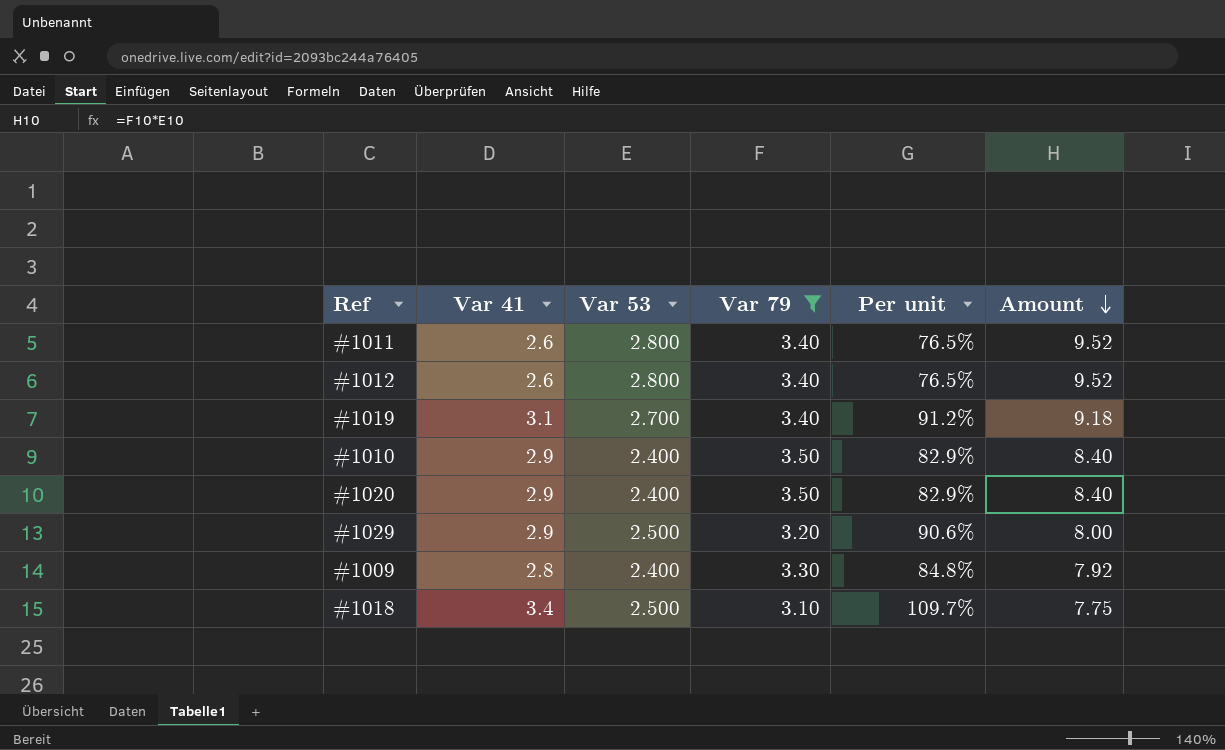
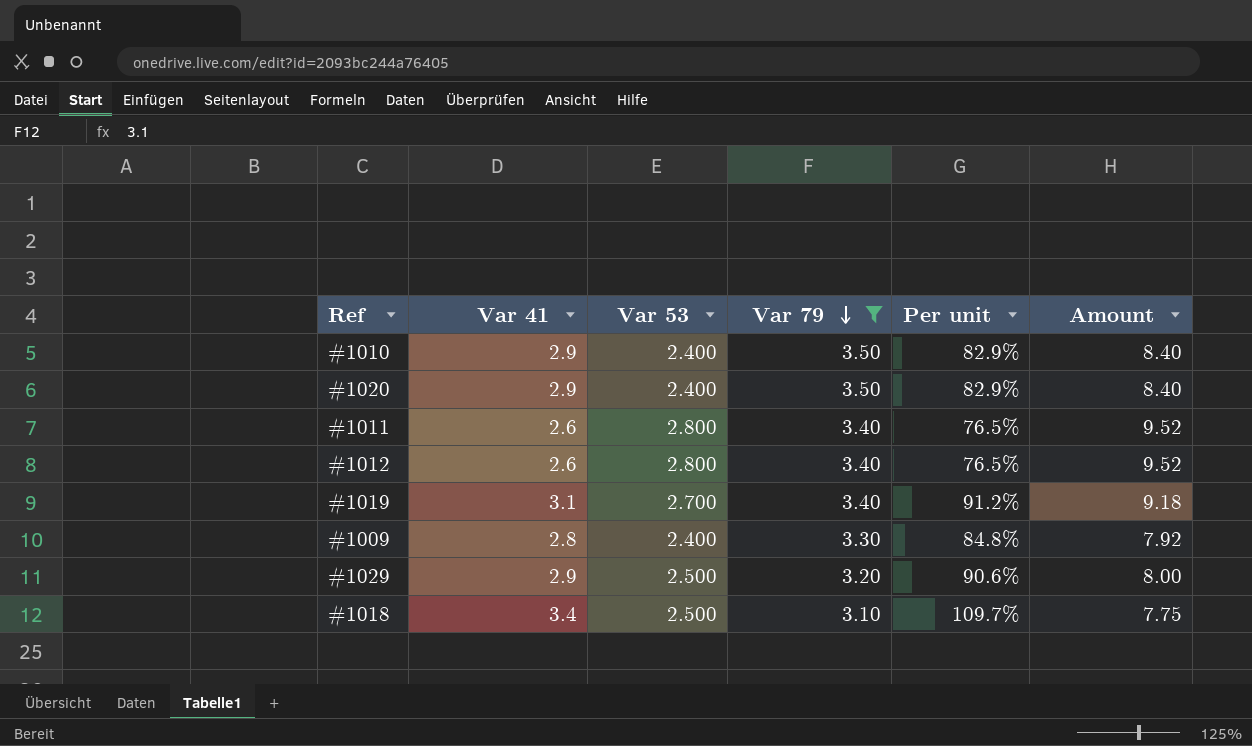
row order: Amount descending -> Var 79 descending

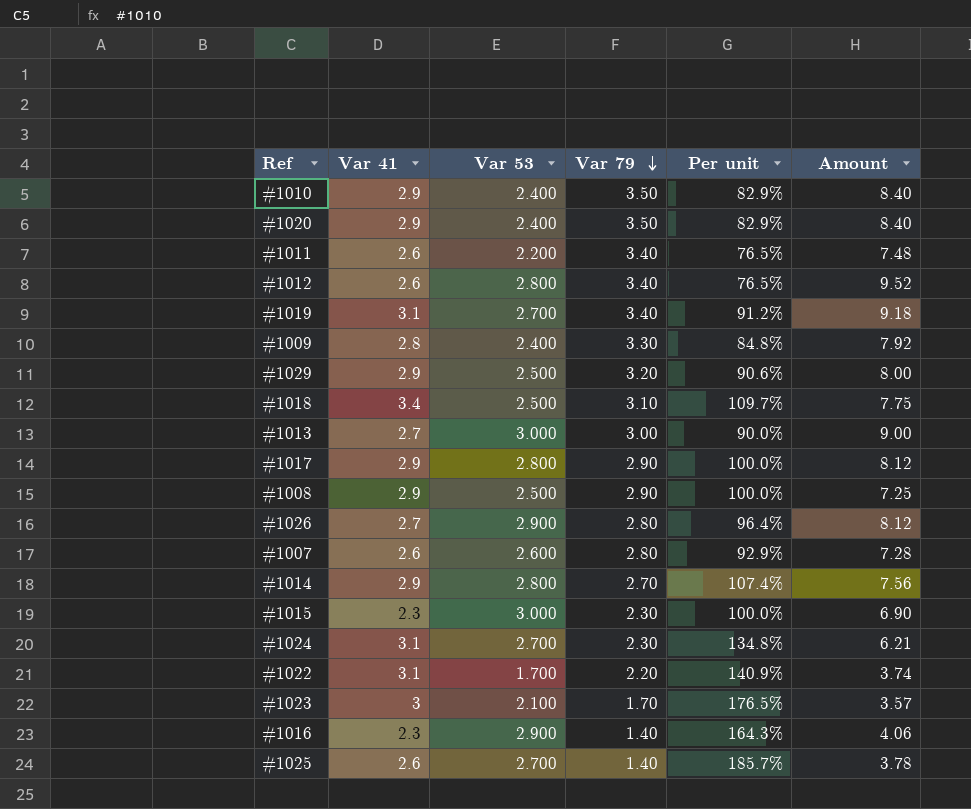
filter: Var 79 >= 3.10 -> none
#1011 | Var 53: 2.800 -> 2.200
#1011 | Amount: 9.52 -> 7.48

